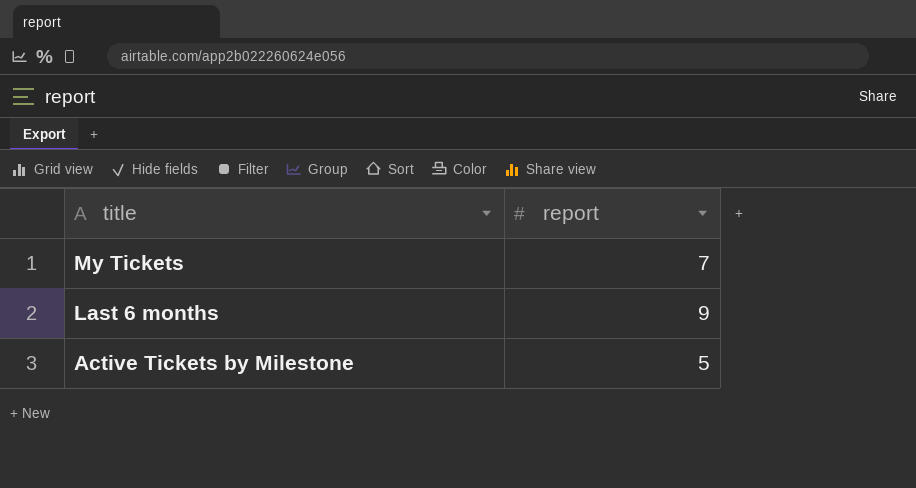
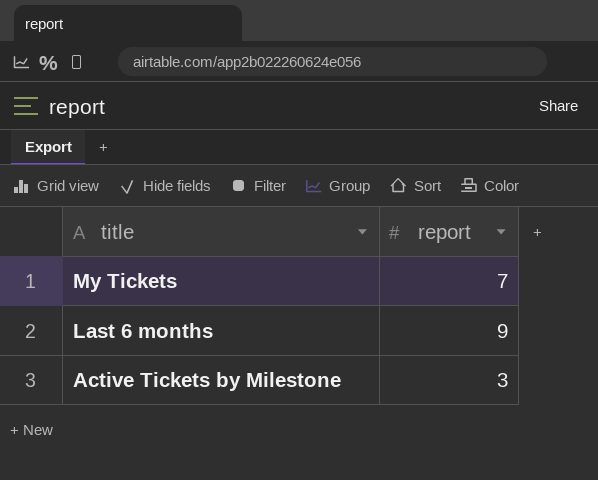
Active Tickets by Milestone | report: 5 -> 3

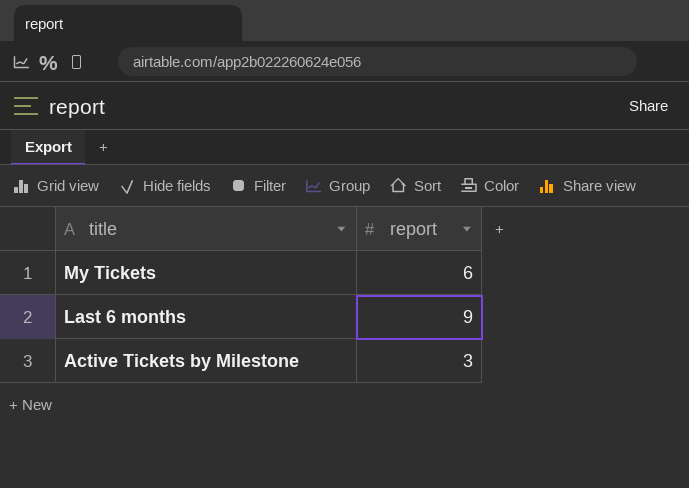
My Tickets | report: 7 -> 6

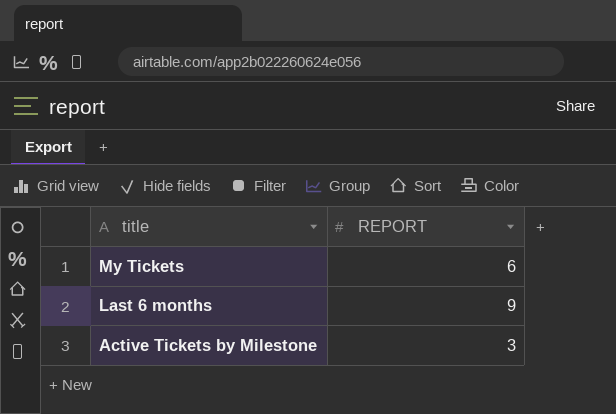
column name: report -> REPORT

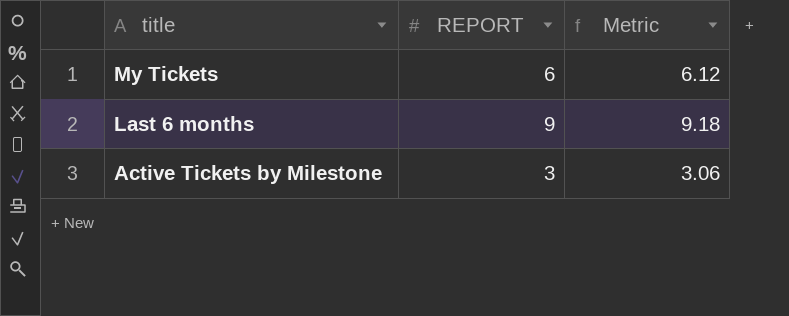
column Metric | formula: none -> [REPORT] * 1.02

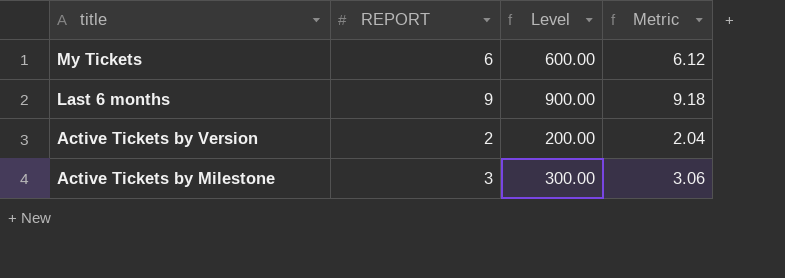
column Level | formula: none -> [REPORT] * 100
row Active Tickets by Version: none -> 2 | 200.00 | 2.04

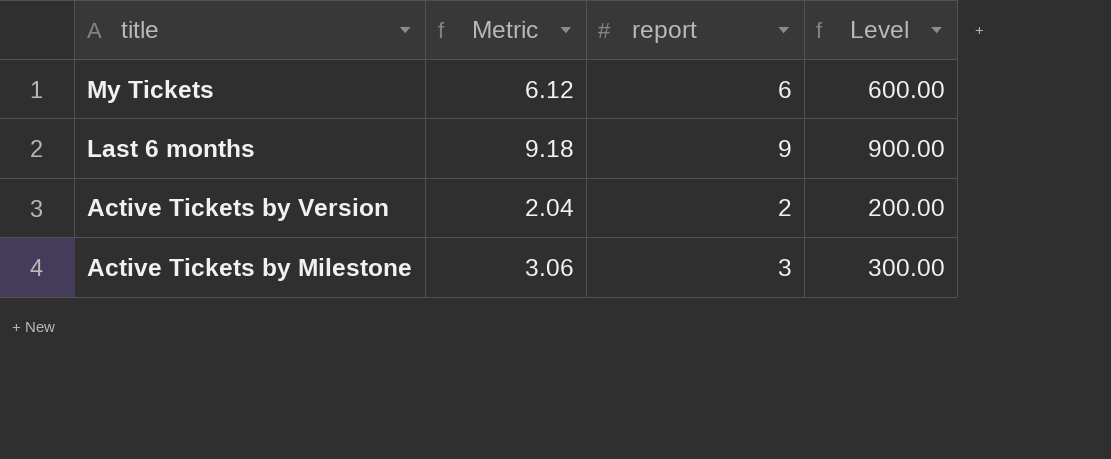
column Metric | position: 4 -> 2
column name: REPORT -> report

